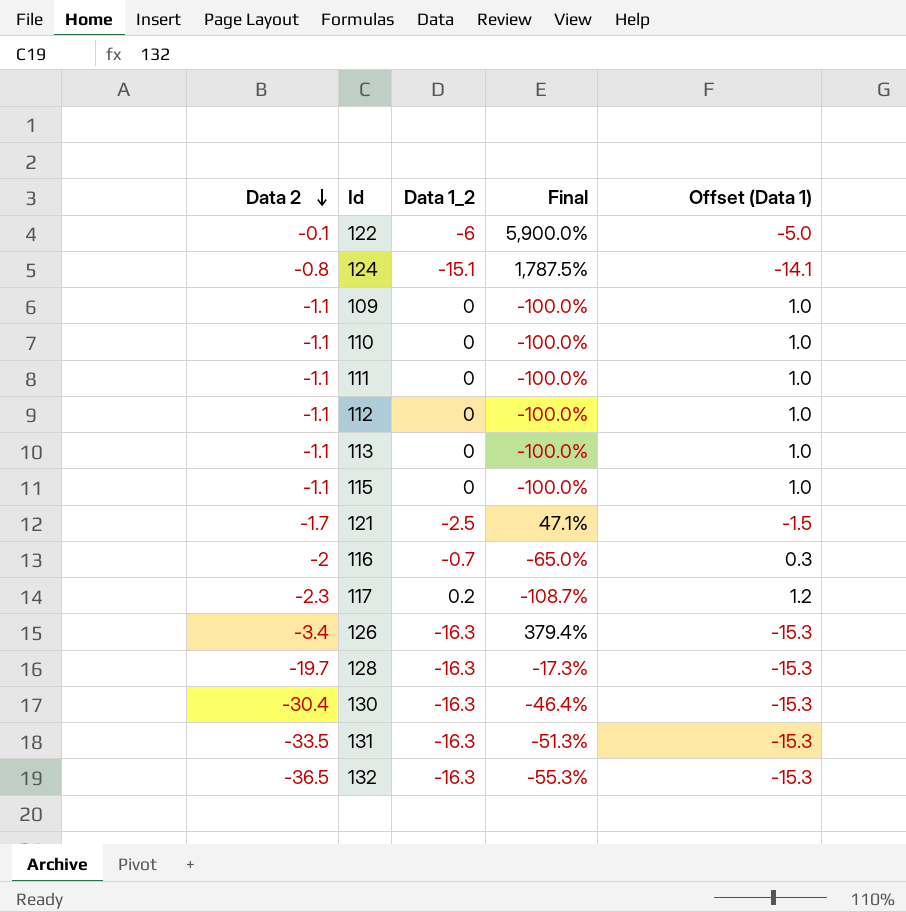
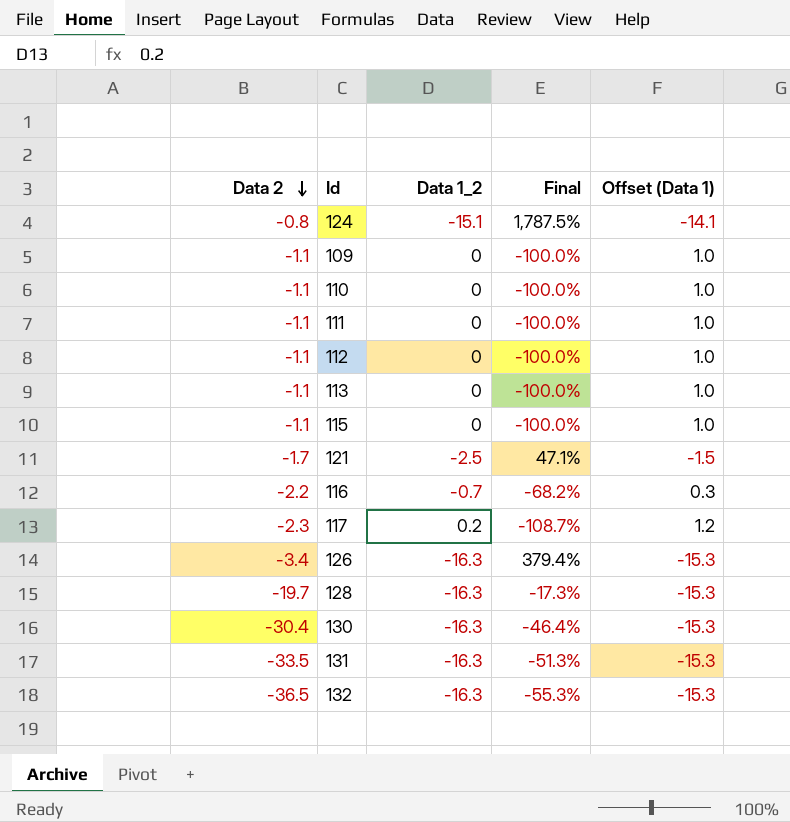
row 122: -0.1 | -6 | 5,900.0% | -5.0 -> none
116 | Data 2: -2 -> -2.2
116 | Final: -65.0% -> -68.2%

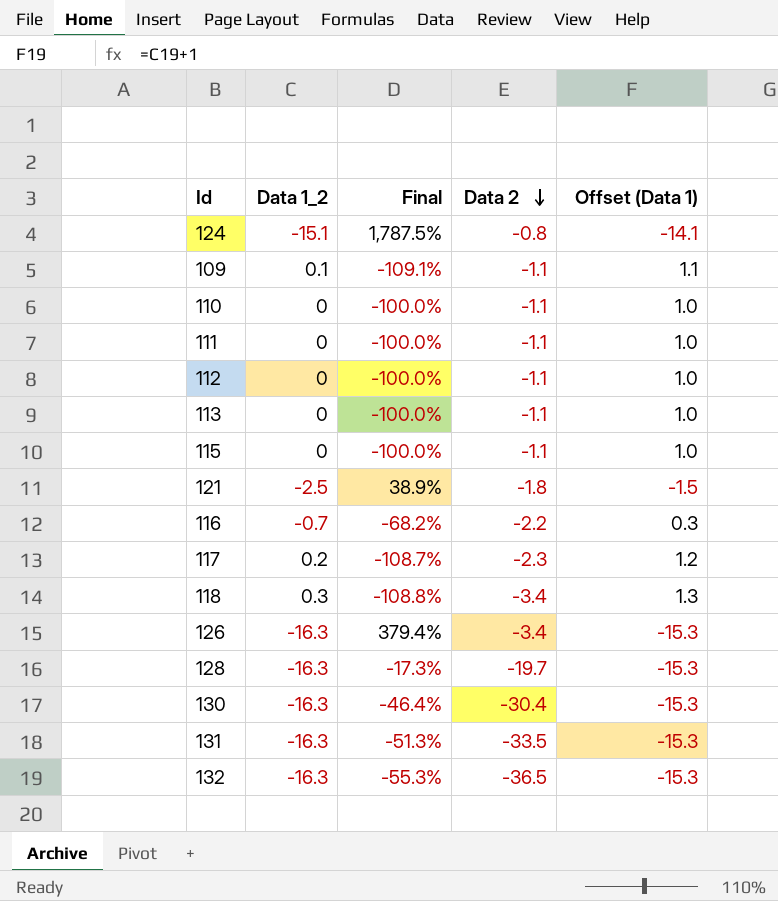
column Data 2 | position: 1 -> 4
109 | Data 1_2: 0 -> 0.1
109 | Final: -100.0% -> -109.1%
109 | Offset (Data 1): 1.0 -> 1.1
121 | Final: 47.1% -> 38.9%
121 | Data 2: -1.7 -> -1.8
row 118: none -> 0.3 | -108.8% | -3.4 | 1.3

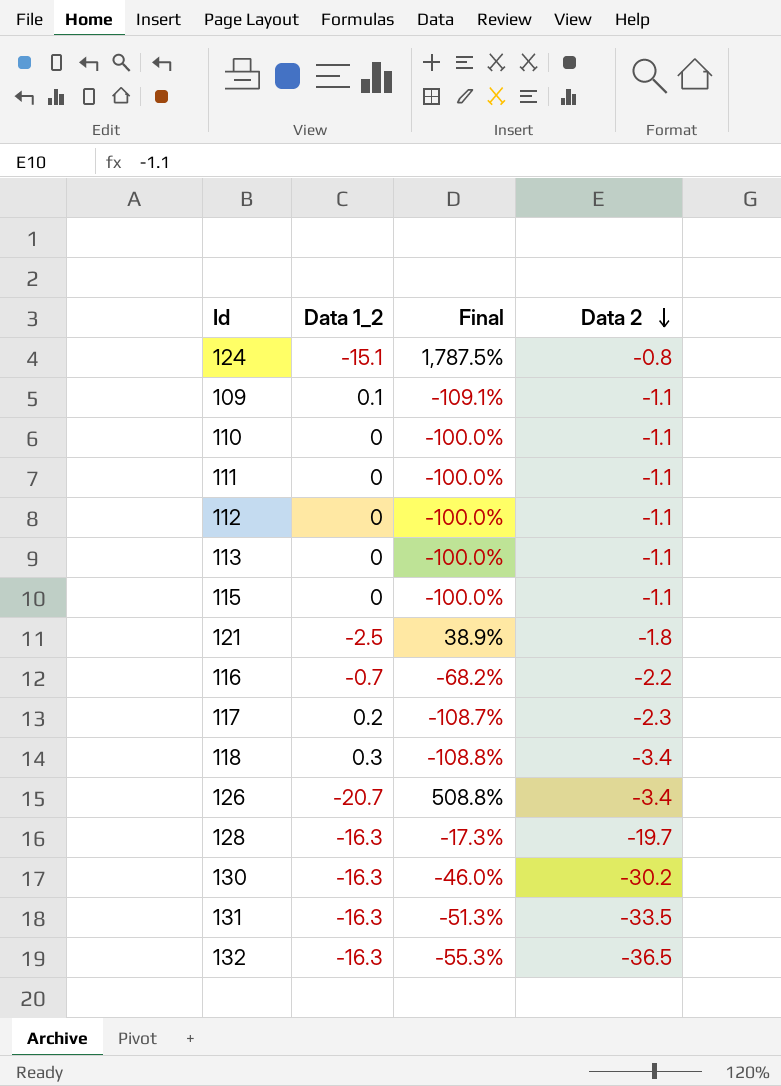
column Offset (Data 1) | formula: [Data 1_2] + 1 -> none
126 | Data 1_2: -16.3 -> -20.7
126 | Final: 379.4% -> 508.8%
130 | Final: -46.4% -> -46.0%
130 | Data 2: -30.4 -> -30.2

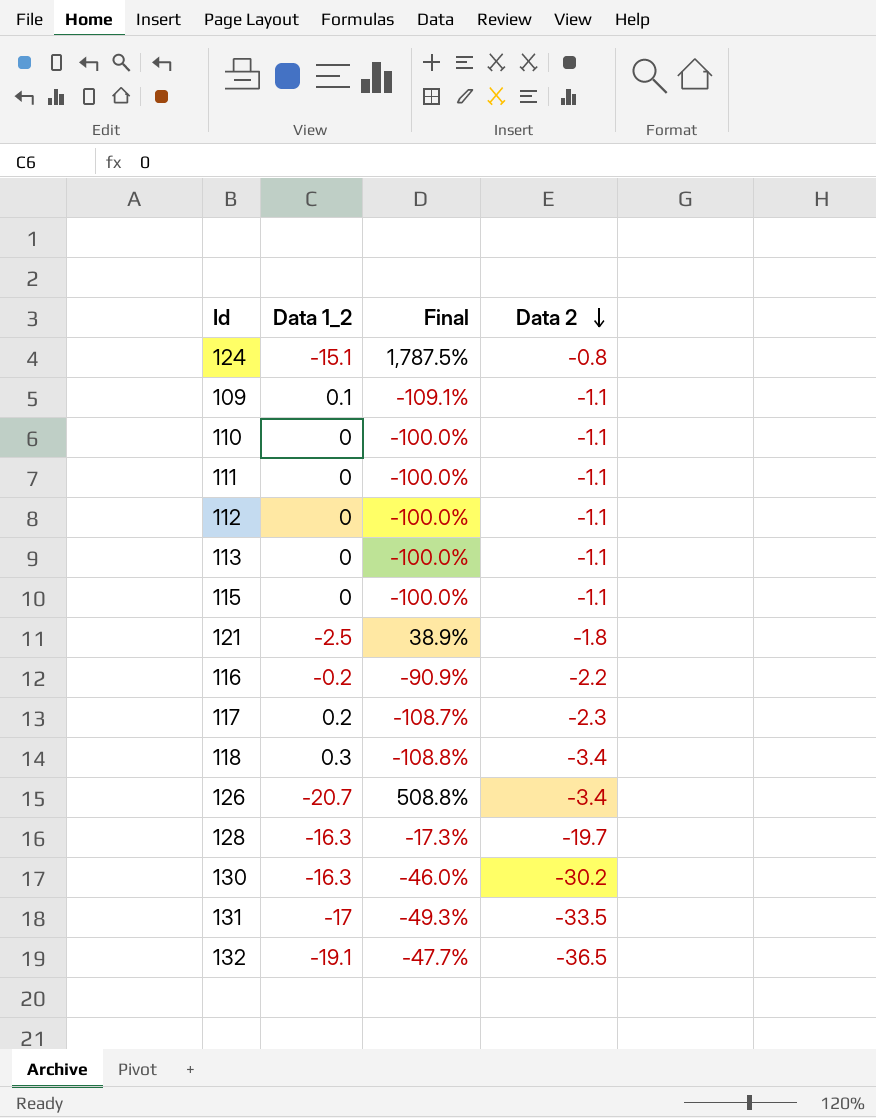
116 | Data 1_2: -0.7 -> -0.2
116 | Final: -68.2% -> -90.9%
131 | Data 1_2: -16.3 -> -17
131 | Final: -51.3% -> -49.3%
132 | Data 1_2: -16.3 -> -19.1
132 | Final: -55.3% -> -47.7%

